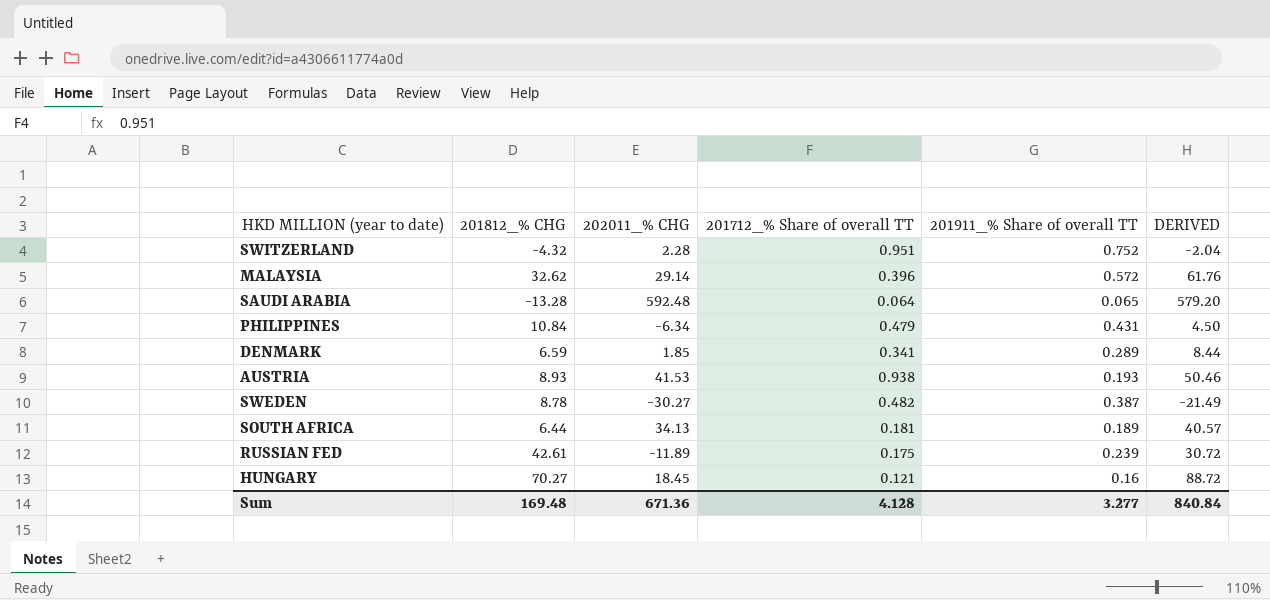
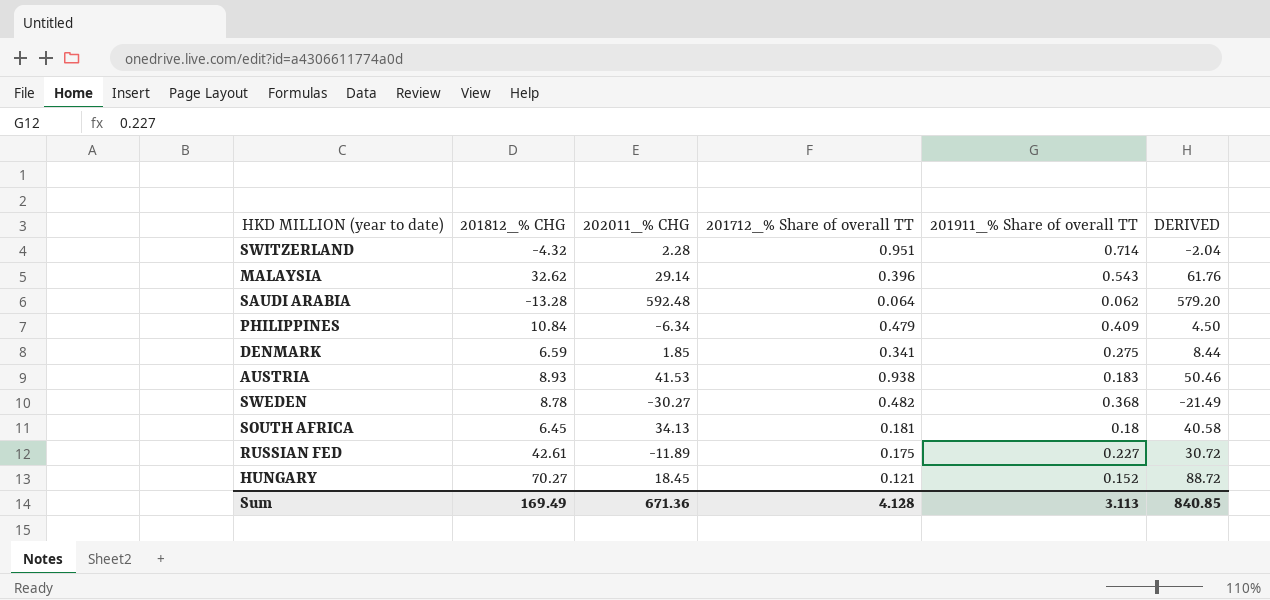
SWITZERLAND | 201911_% Share of overall TT: 0.752 -> 0.714
MALAYSIA | 201911_% Share of overall TT: 0.572 -> 0.543
SAUDI ARABIA | 201911_% Share of overall TT: 0.065 -> 0.062
PHILIPPINES | 201911_% Share of overall TT: 0.431 -> 0.409
DENMARK | 201911_% Share of overall TT: 0.289 -> 0.275
AUSTRIA | 201911_% Share of overall TT: 0.193 -> 0.183
SWEDEN | 201911_% Share of overall TT: 0.387 -> 0.368
SOUTH AFRICA | 201812_% CHG: 6.44 -> 6.45
SOUTH AFRICA | 201911_% Share of overall TT: 0.189 -> 0.18
SOUTH AFRICA | DERIVED: 40.57 -> 40.58
RUSSIAN FED | 201911_% Share of overall TT: 0.239 -> 0.227
HUNGARY | 201911_% Share of overall TT: 0.16 -> 0.152
Sum | 201812_% CHG: 169.48 -> 169.49
Sum | 201911_% Share of overall TT: 3.277 -> 3.113
Sum | DERIVED: 840.84 -> 840.85

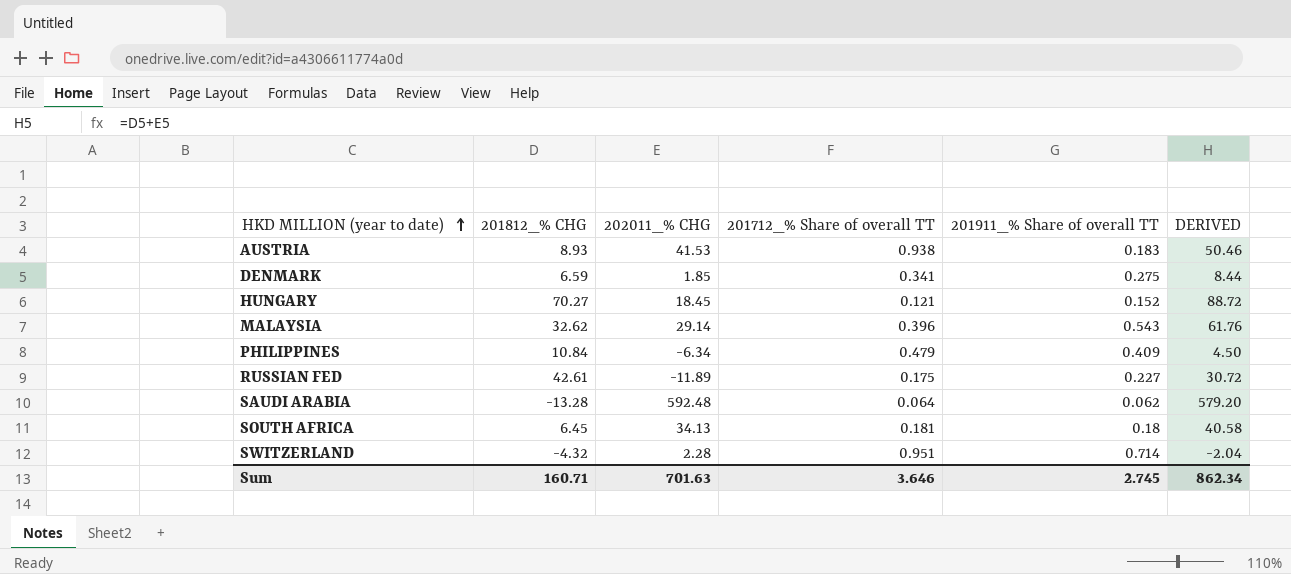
row order: none -> HKD MILLION (year to date) ascending
row SWEDEN: 8.78 | -30.27 | 0.482 | 0.368 | -21.49 -> none
Sum | 201812_% CHG: 169.49 -> 160.71
Sum | 202011_% CHG: 671.36 -> 701.63
Sum | 201712_% Share of overall TT: 4.128 -> 3.646
Sum | 201911_% Share of overall TT: 3.113 -> 2.745
Sum | DERIVED: 840.85 -> 862.34

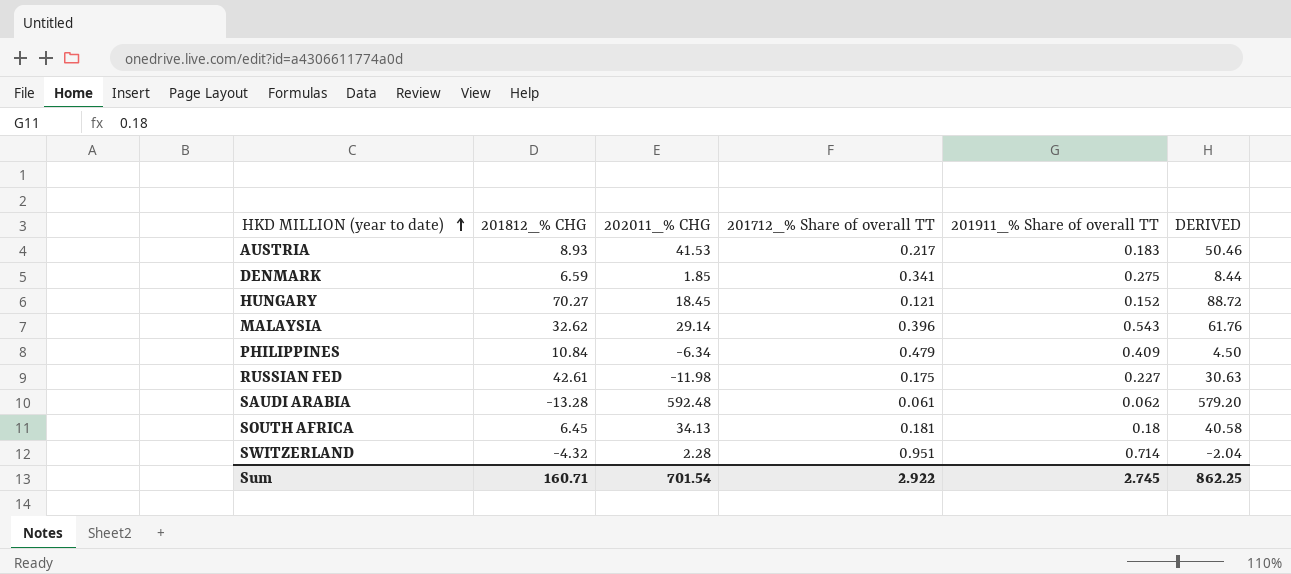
AUSTRIA | 201712_% Share of overall TT: 0.938 -> 0.217
RUSSIAN FED | 202011_% CHG: -11.89 -> -11.98
RUSSIAN FED | DERIVED: 30.72 -> 30.63
SAUDI ARABIA | 201712_% Share of overall TT: 0.064 -> 0.061
Sum | 202011_% CHG: 701.63 -> 701.54
Sum | 201712_% Share of overall TT: 3.646 -> 2.922
Sum | DERIVED: 862.34 -> 862.25

